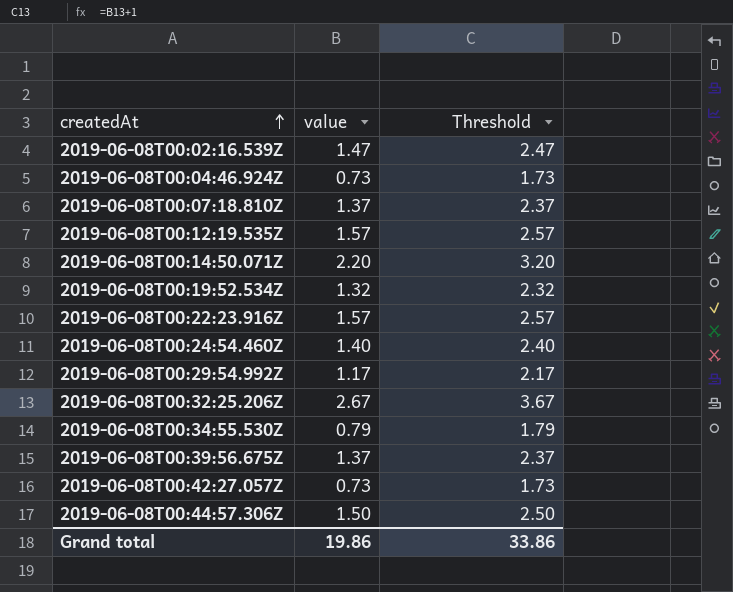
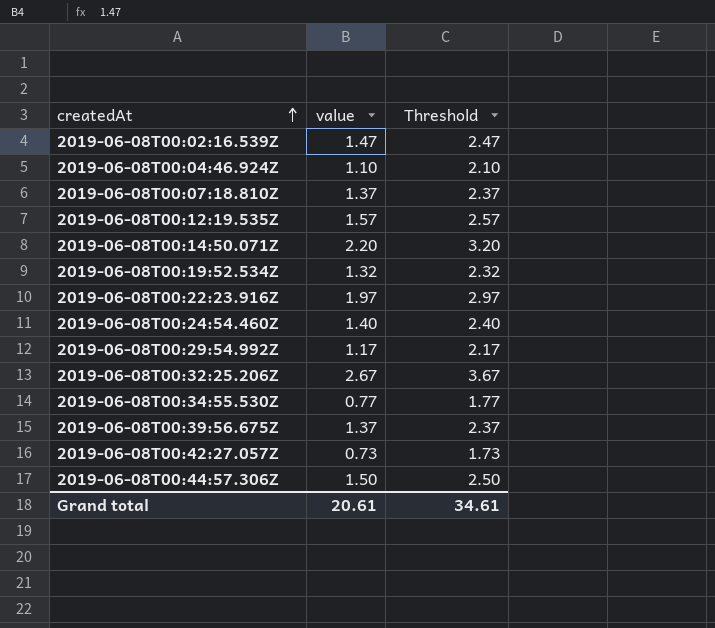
2019-06-08T00:04:46.924Z | value: 0.73 -> 1.10
2019-06-08T00:04:46.924Z | Threshold: 1.73 -> 2.10
2019-06-08T00:22:23.916Z | value: 1.57 -> 1.97
2019-06-08T00:22:23.916Z | Threshold: 2.57 -> 2.97
2019-06-08T00:34:55.530Z | value: 0.79 -> 0.77
2019-06-08T00:34:55.530Z | Threshold: 1.79 -> 1.77
Grand total | value: 19.86 -> 20.61
Grand total | Threshold: 33.86 -> 34.61

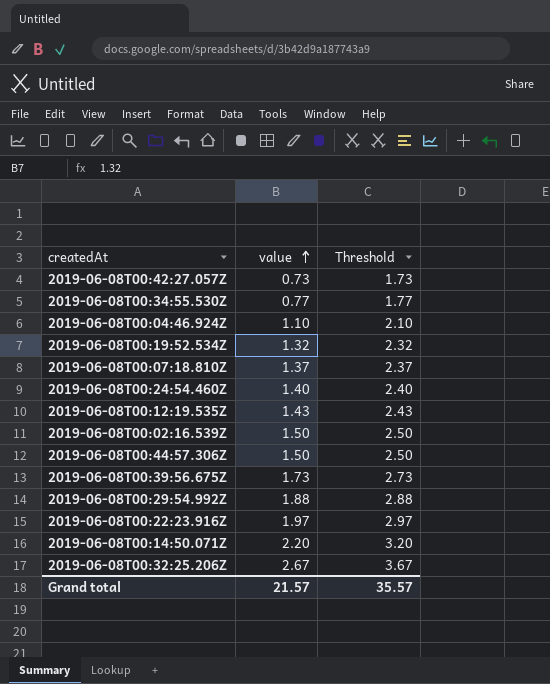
row order: createdAt ascending -> value ascending
2019-06-08T00:12:19.535Z | value: 1.57 -> 1.43
2019-06-08T00:12:19.535Z | Threshold: 2.57 -> 2.43
2019-06-08T00:02:16.539Z | value: 1.47 -> 1.50
2019-06-08T00:02:16.539Z | Threshold: 2.47 -> 2.50
2019-06-08T00:39:56.675Z | value: 1.37 -> 1.73
2019-06-08T00:39:56.675Z | Threshold: 2.37 -> 2.73
2019-06-08T00:29:54.992Z | value: 1.17 -> 1.88
2019-06-08T00:29:54.992Z | Threshold: 2.17 -> 2.88
Grand total | value: 20.61 -> 21.57
Grand total | Threshold: 34.61 -> 35.57

